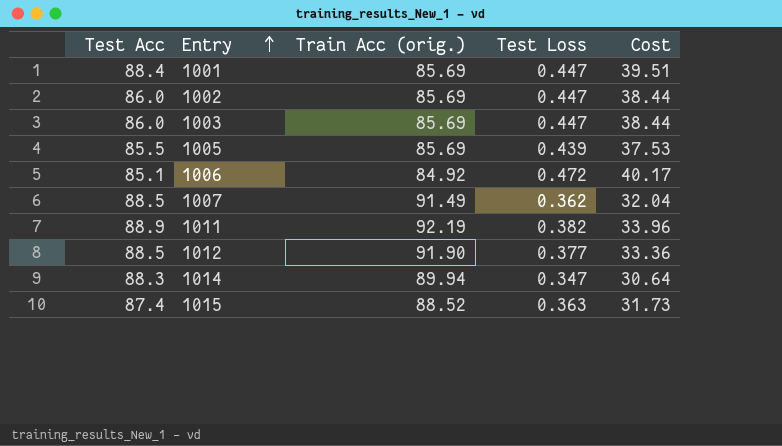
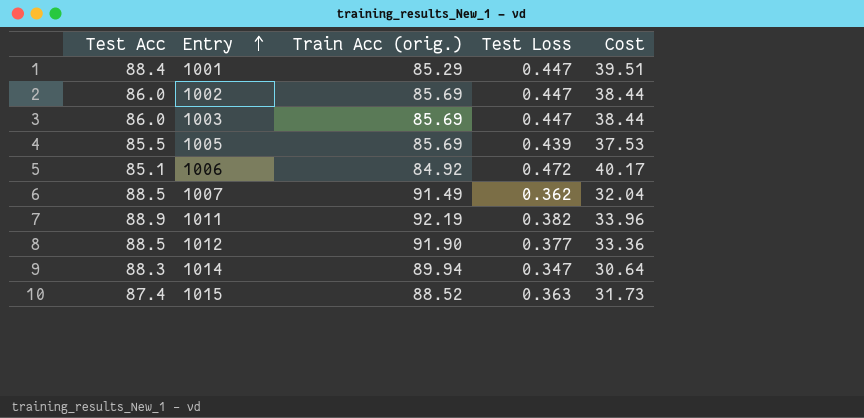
1001 | Train Acc (orig.): 85.69 -> 85.29

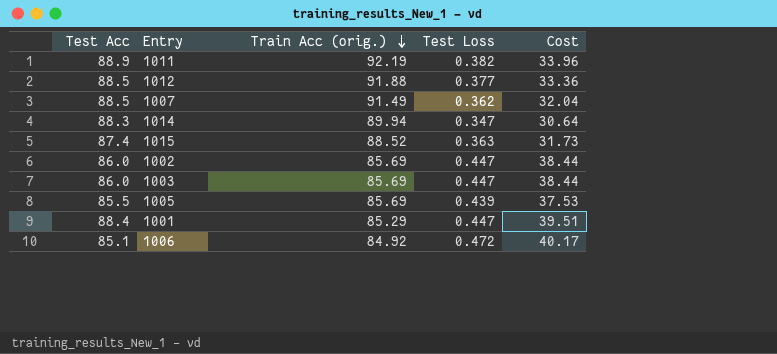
row order: Entry ascending -> Train Acc (orig.) descending
1012 | Train Acc (orig.): 91.90 -> 91.88

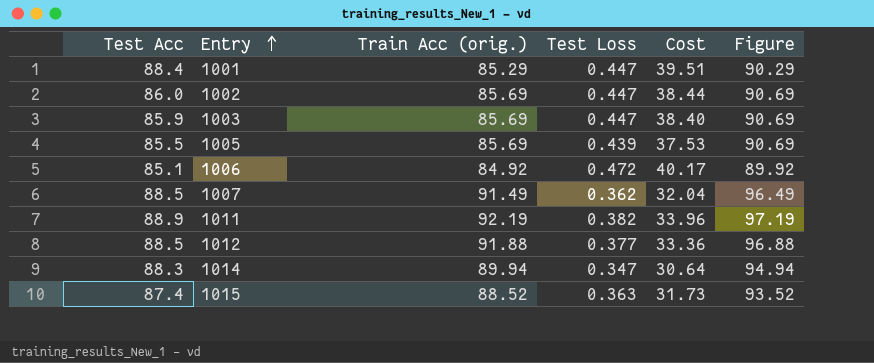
row order: Train Acc (orig.) descending -> Entry ascending
column Figure | formula: none -> [Train Acc (orig.)] + 5
1003 | Test Acc: 86.0 -> 85.9
1003 | Cost: 38.44 -> 38.40

